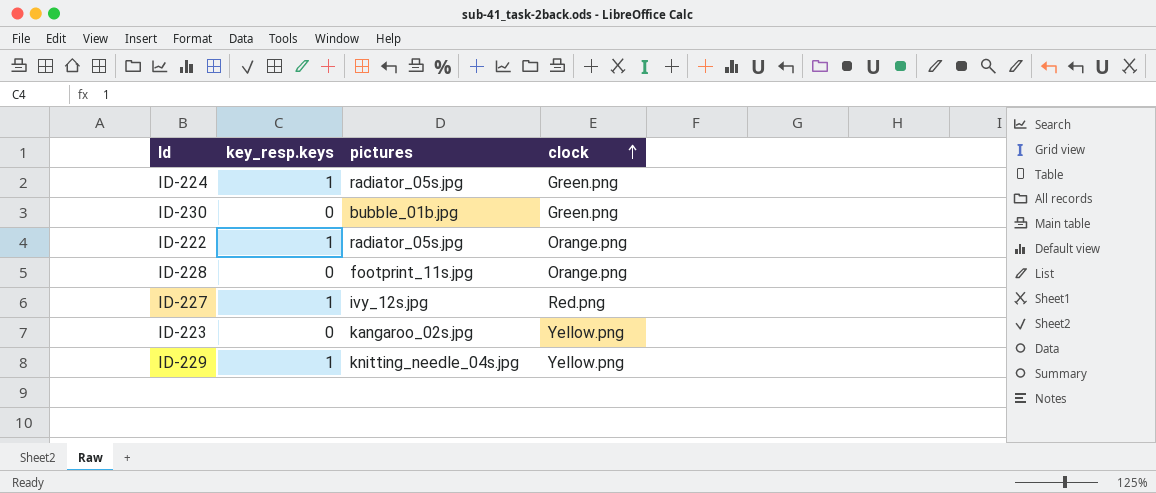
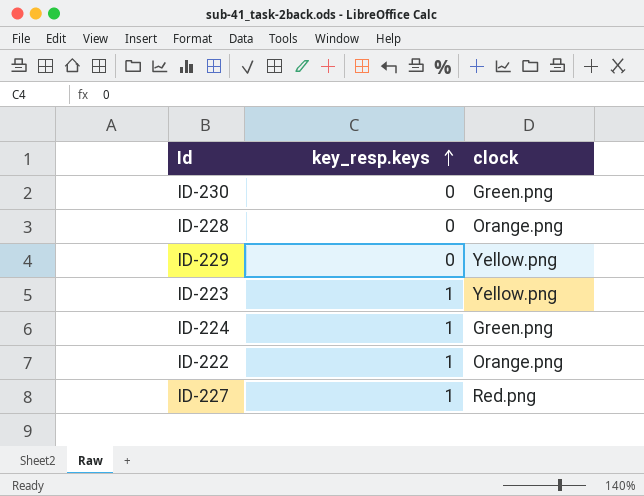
row order: clock ascending -> key_resp.keys ascending
column pictures | position: 3 -> none
ID-229 | key_resp.keys: 1 -> 0
ID-223 | key_resp.keys: 0 -> 1

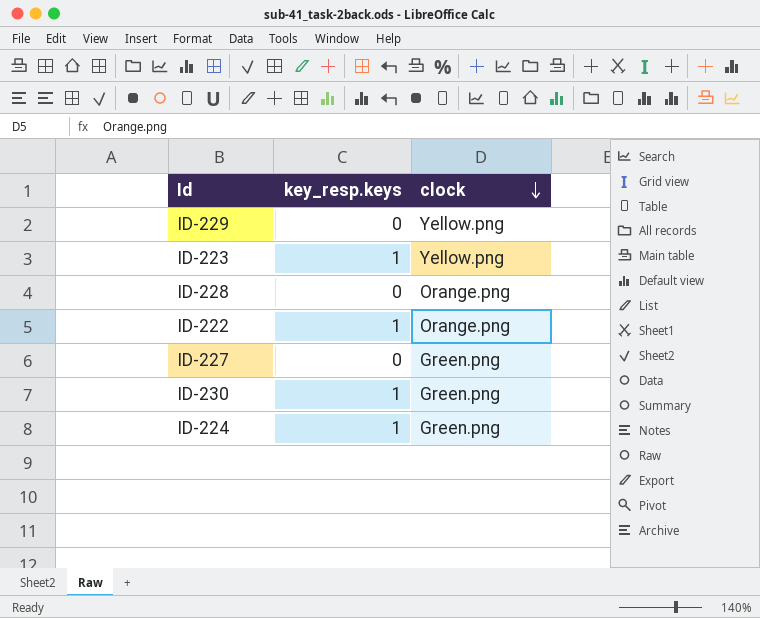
row order: key_resp.keys ascending -> clock descending
ID-227 | key_resp.keys: 1 -> 0
ID-227 | clock: Red.png -> Green.png
ID-230 | key_resp.keys: 0 -> 1

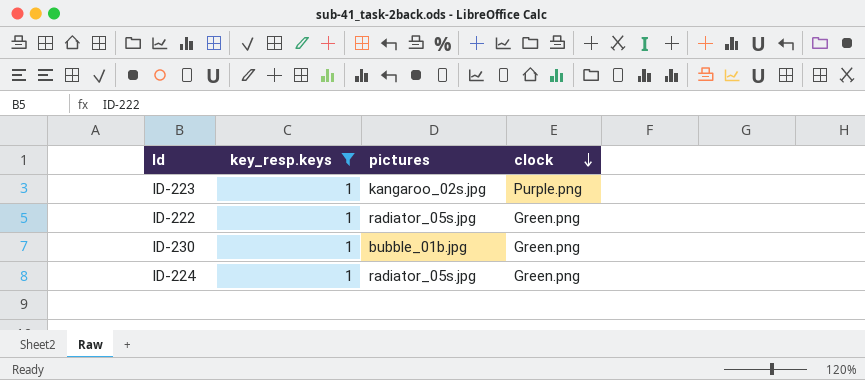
filter: none -> key_resp.keys = 1
column pictures | position: none -> 3
ID-223 | clock: Yellow.png -> Purple.png
ID-222 | clock: Orange.png -> Green.png

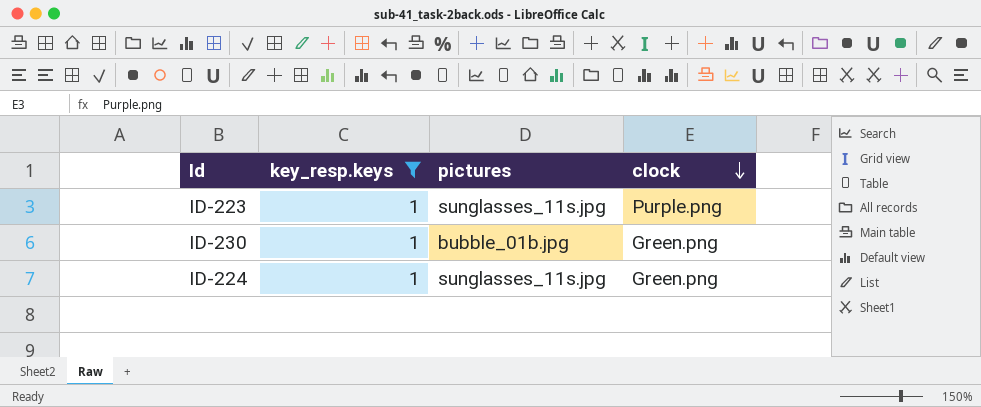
row ID-222: 1 | radiator_05s.jpg | Green.png -> none
ID-223 | pictures: kangaroo_02s.jpg -> sunglasses_11s.jpg
ID-224 | pictures: radiator_05s.jpg -> sunglasses_11s.jpg

